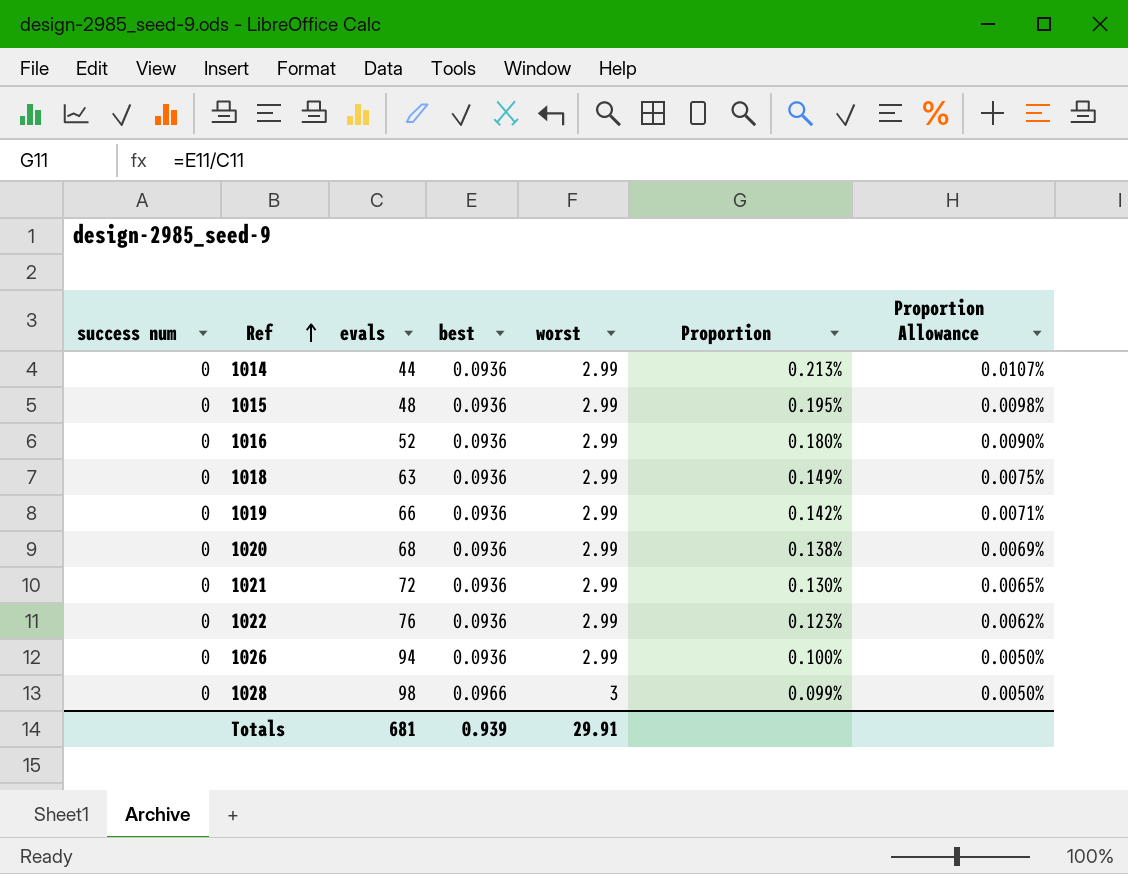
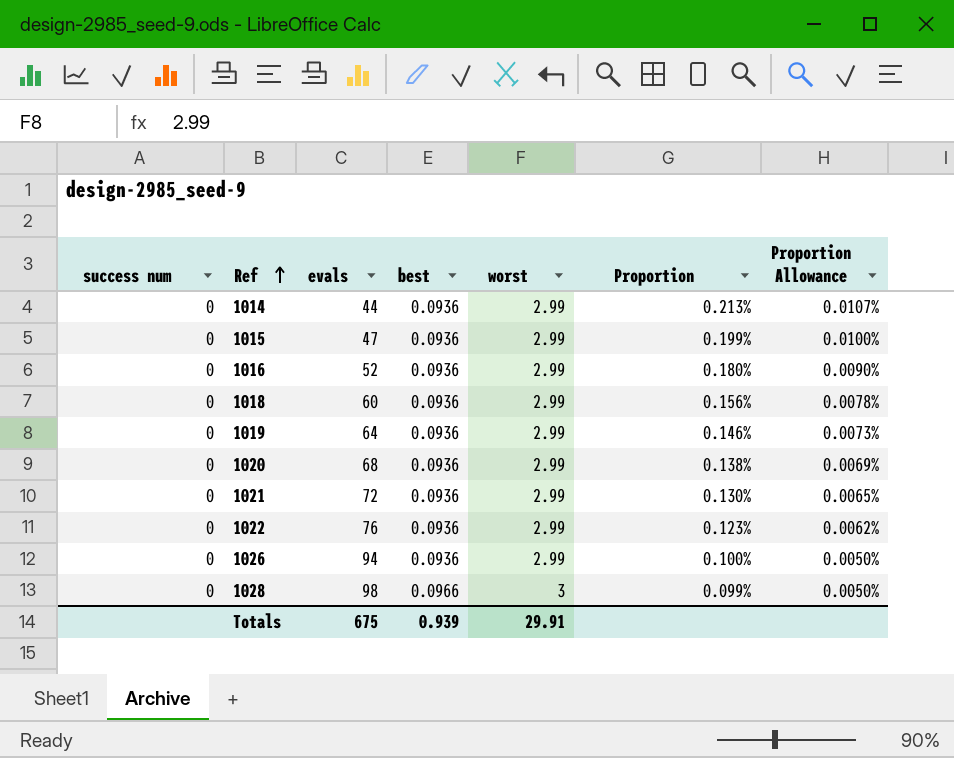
1015 | evals: 48 -> 47
1015 | Proportion: 0.195% -> 0.199%
1015 | Proportion Allowance: 0.0098% -> 0.0100%
1018 | evals: 63 -> 60
1018 | Proportion: 0.149% -> 0.156%
1018 | Proportion Allowance: 0.0075% -> 0.0078%
1019 | evals: 66 -> 64
1019 | Proportion: 0.142% -> 0.146%
1019 | Proportion Allowance: 0.0071% -> 0.0073%
Totals | evals: 681 -> 675

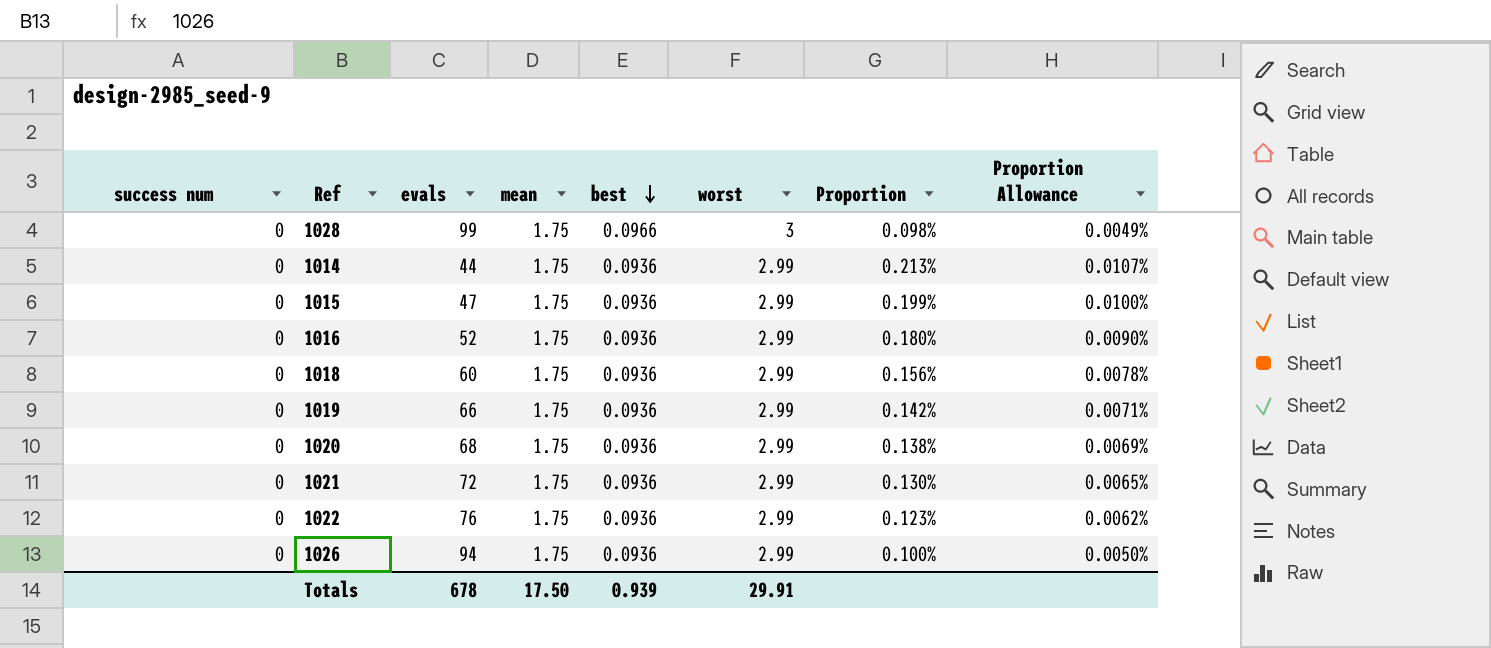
row order: Ref ascending -> best descending
column mean | position: none -> 4
1028 | evals: 98 -> 99
1028 | Proportion: 0.099% -> 0.098%
1028 | Proportion Allowance: 0.0050% -> 0.0049%
1019 | evals: 64 -> 66
1019 | Proportion: 0.146% -> 0.142%
1019 | Proportion Allowance: 0.0073% -> 0.0071%
Totals | evals: 675 -> 678

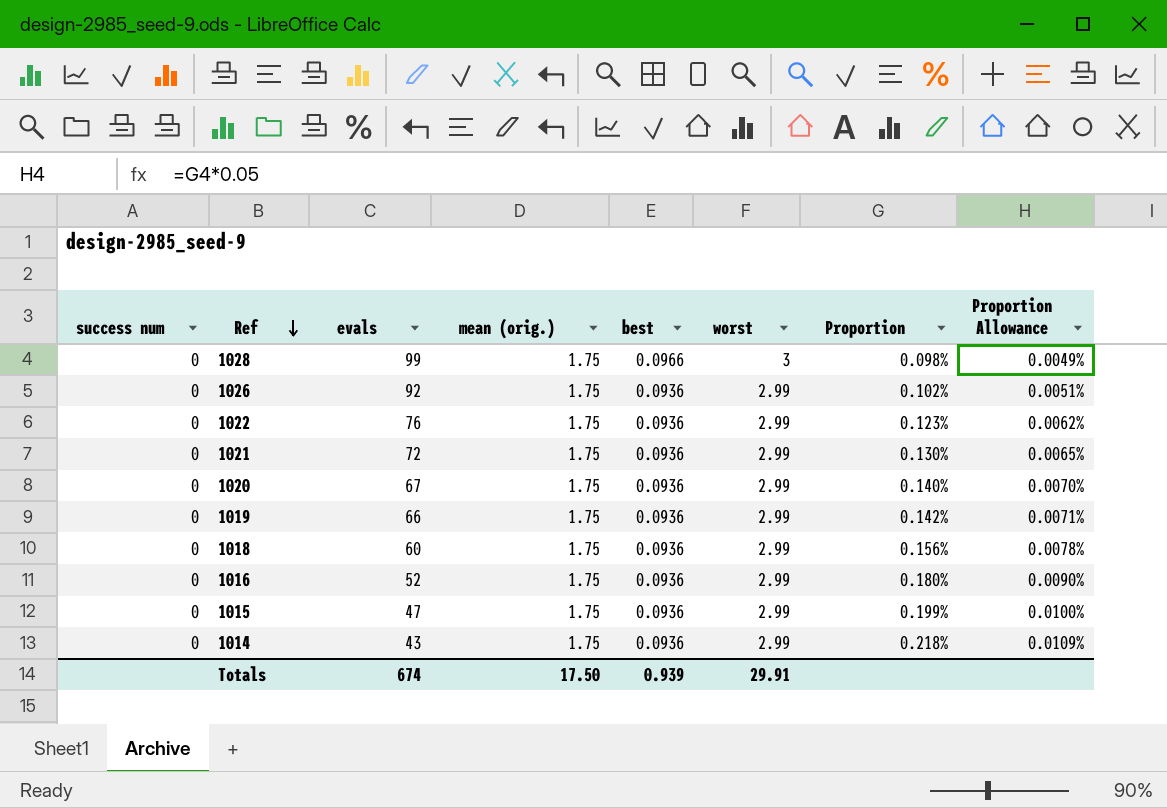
row order: best descending -> Ref descending
column name: mean -> mean (orig.)
1026 | evals: 94 -> 92
1026 | Proportion: 0.100% -> 0.102%
1026 | Proportion Allowance: 0.0050% -> 0.0051%
1020 | evals: 68 -> 67
1020 | Proportion: 0.138% -> 0.140%
1020 | Proportion Allowance: 0.0069% -> 0.0070%
1014 | evals: 44 -> 43
1014 | Proportion: 0.213% -> 0.218%
1014 | Proportion Allowance: 0.0107% -> 0.0109%
Totals | evals: 678 -> 674

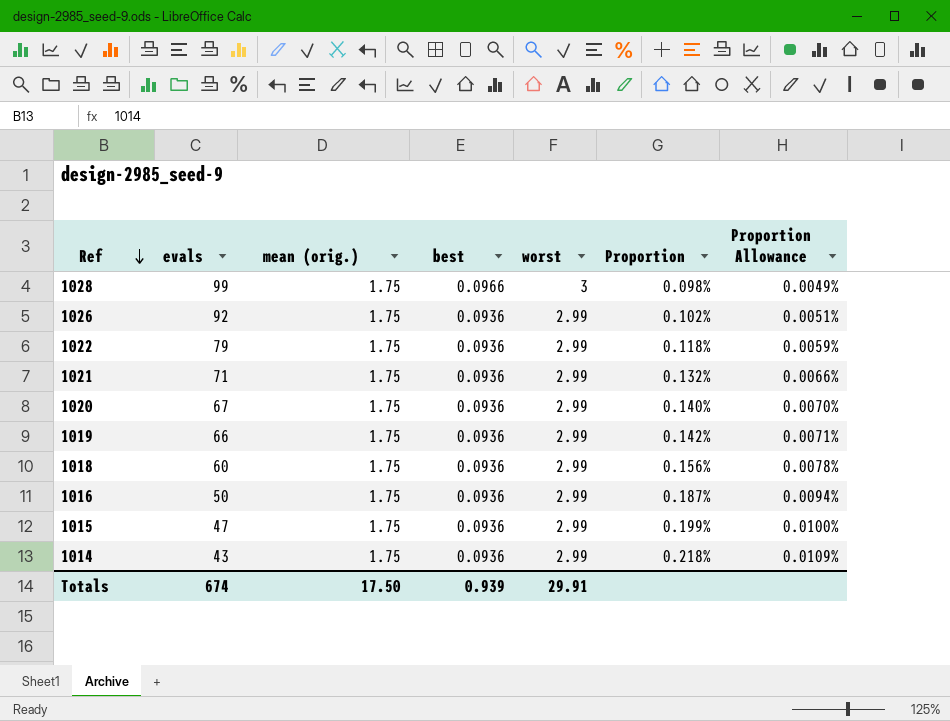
column success num | position: 1 -> none
1022 | evals: 76 -> 79
1022 | Proportion: 0.123% -> 0.118%
1022 | Proportion Allowance: 0.0062% -> 0.0059%
1021 | evals: 72 -> 71
1021 | Proportion: 0.130% -> 0.132%
1021 | Proportion Allowance: 0.0065% -> 0.0066%
1016 | evals: 52 -> 50
1016 | Proportion: 0.180% -> 0.187%
1016 | Proportion Allowance: 0.0090% -> 0.0094%

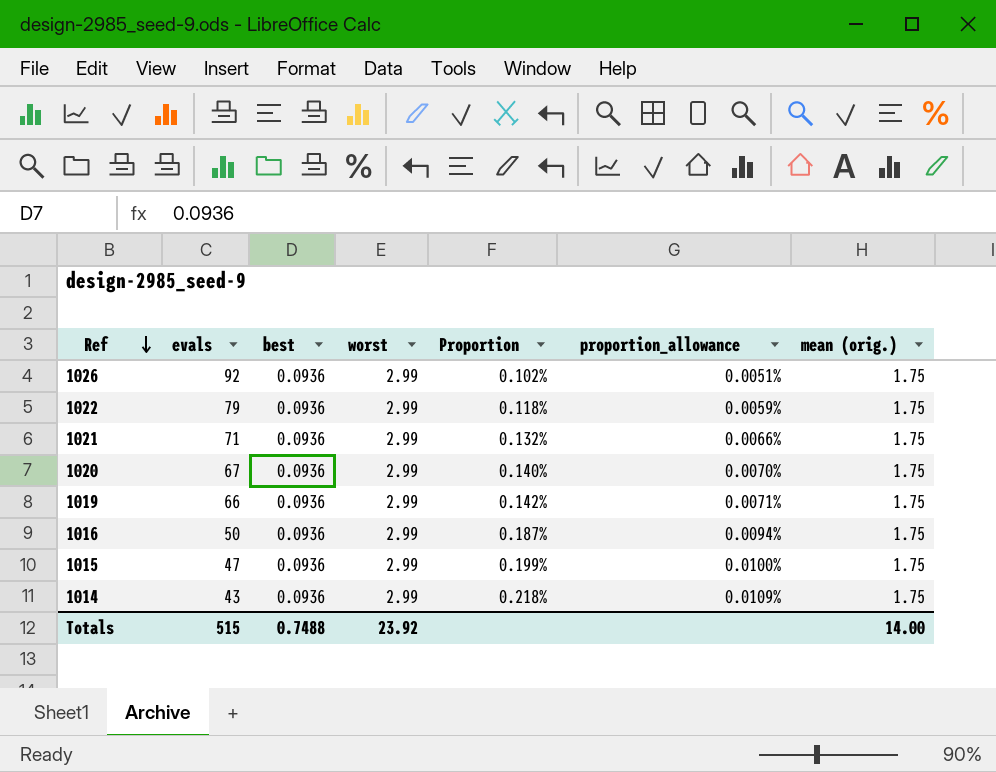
column name: Proportion Allowance -> proportion_allowance
column mean (orig.) | position: 3 -> 7
row 1028: 99 | 1.75 | 0.0966 | 3 | 0.098% | 0.0049% -> none
row 1018: 60 | 1.75 | 0.0936 | 2.99 | 0.156% | 0.0078% -> none
Totals | evals: 674 -> 515
Totals | best: 0.939 -> 0.7488
Totals | worst: 29.91 -> 23.92
Totals | mean (orig.): 17.50 -> 14.00

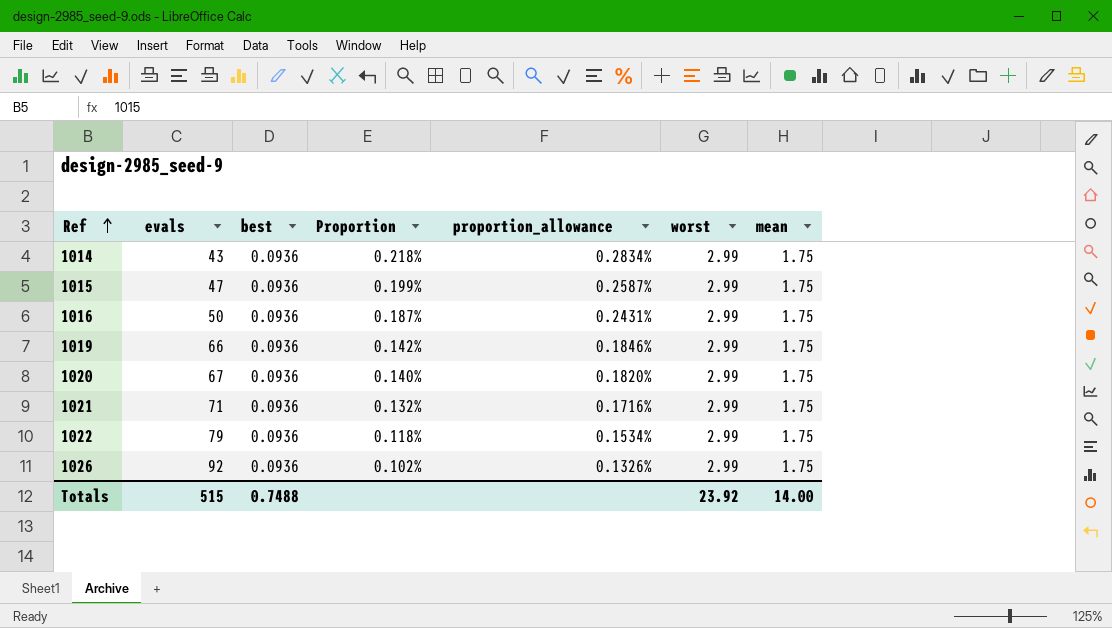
row order: Ref descending -> Ref ascending
column proportion_allowance | formula: [Proportion] * 0.05 -> [Proportion] * 1.3
column worst | position: 4 -> 6
column name: mean (orig.) -> mean

